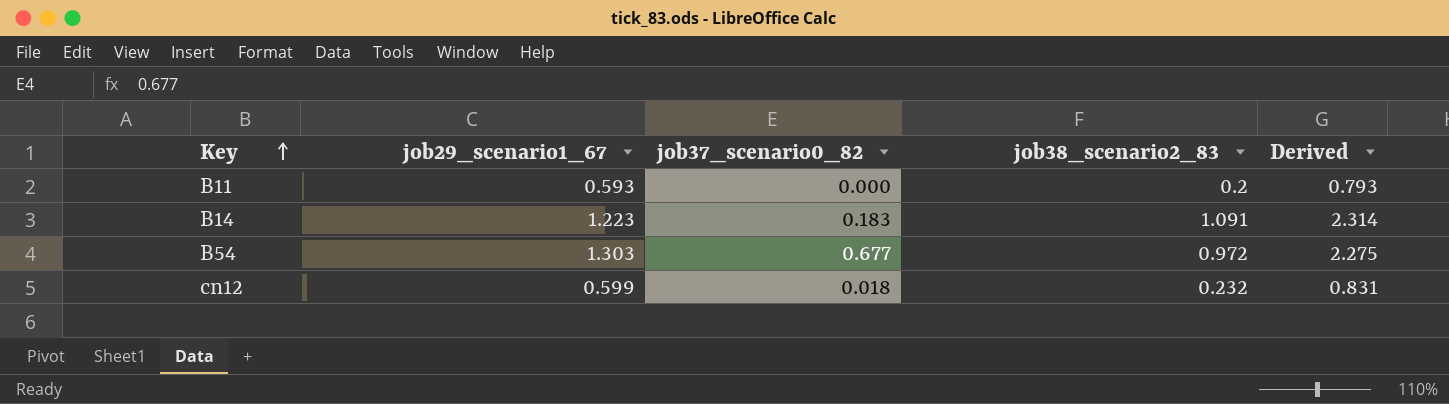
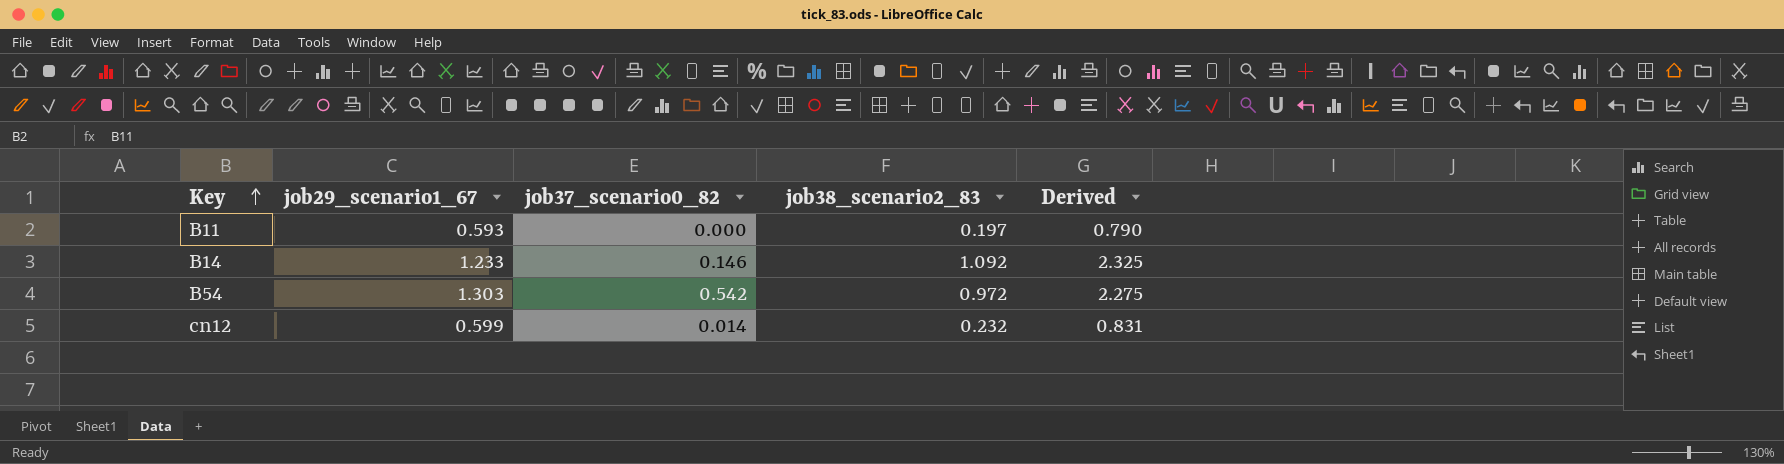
B11 | job38_scenario2_83: 0.2 -> 0.197
B11 | Derived: 0.793 -> 0.790
B14 | job29_scenario1_67: 1.223 -> 1.233
B14 | job37_scenario0_82: 0.183 -> 0.146
B14 | job38_scenario2_83: 1.091 -> 1.092
B14 | Derived: 2.314 -> 2.325
B54 | job37_scenario0_82: 0.677 -> 0.542
cn12 | job37_scenario0_82: 0.018 -> 0.014

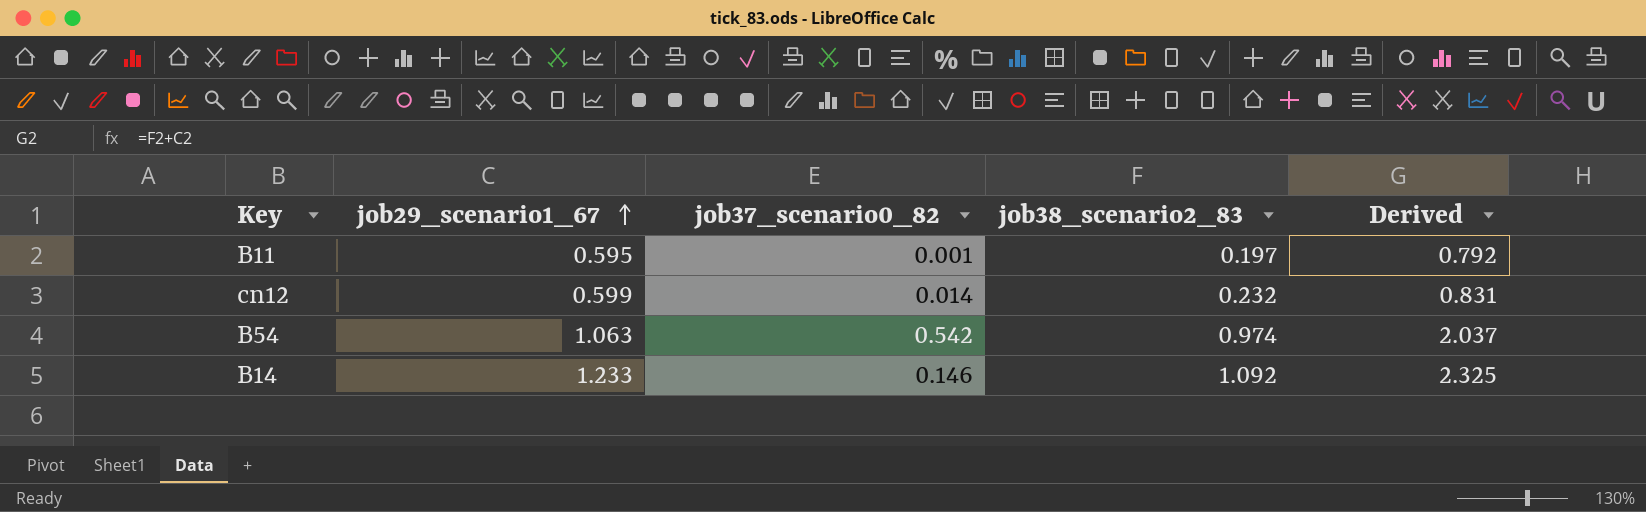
row order: Key ascending -> job29_scenario1_67 ascending
B11 | job29_scenario1_67: 0.593 -> 0.595
B11 | job37_scenario0_82: 0.000 -> 0.001
B11 | Derived: 0.790 -> 0.792
B54 | job29_scenario1_67: 1.303 -> 1.063
B54 | job38_scenario2_83: 0.972 -> 0.974
B54 | Derived: 2.275 -> 2.037

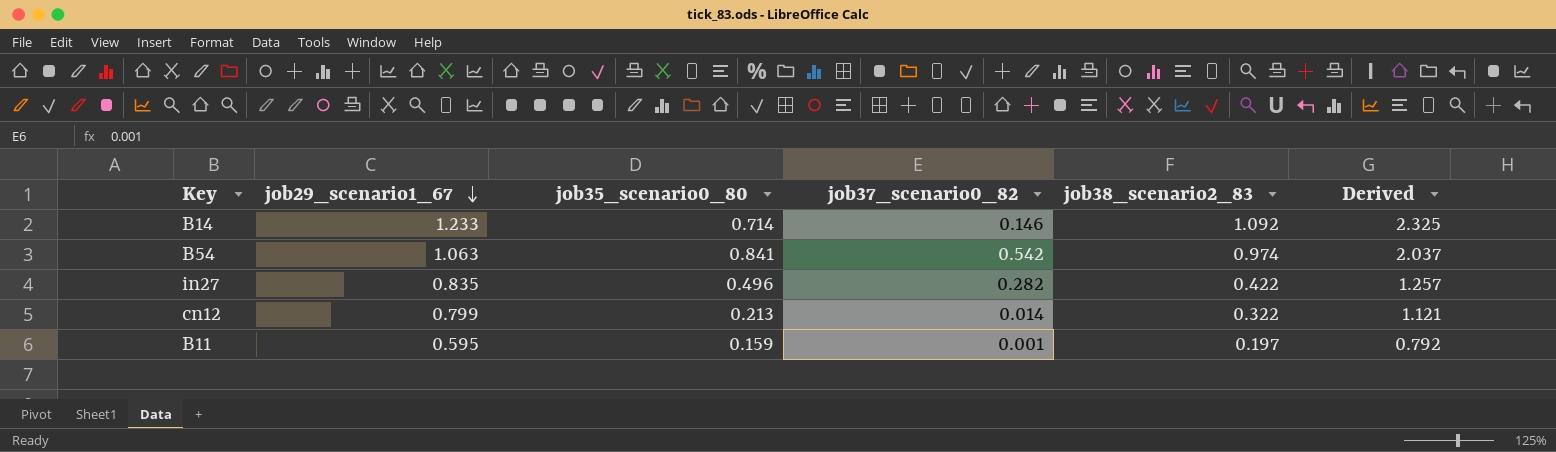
row order: job29_scenario1_67 ascending -> job29_scenario1_67 descending
column job35_scenario0_80 | position: none -> 3
row in27: none -> 0.835 | 0.496 | 0.282 | 0.422 | 1.257
cn12 | job29_scenario1_67: 0.599 -> 0.799
cn12 | job38_scenario2_83: 0.232 -> 0.322
cn12 | Derived: 0.831 -> 1.121

